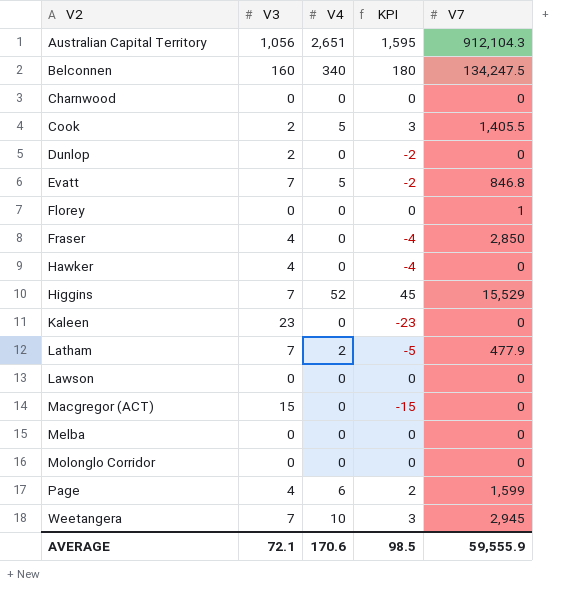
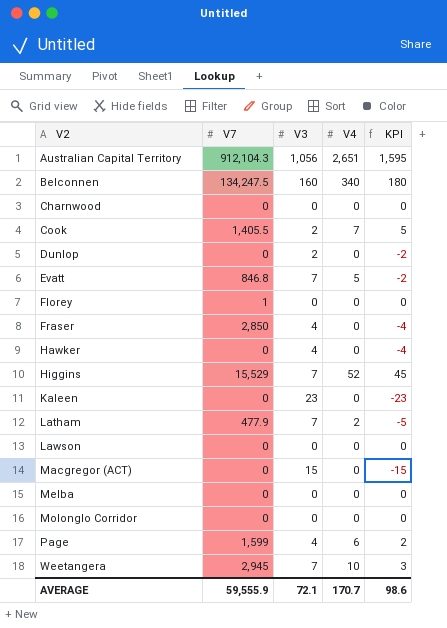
column V7 | position: 5 -> 2
Cook | V4: 5 -> 7
Cook | KPI: 3 -> 5
AVERAGE | V4: 170.6 -> 170.7
AVERAGE | KPI: 98.5 -> 98.6

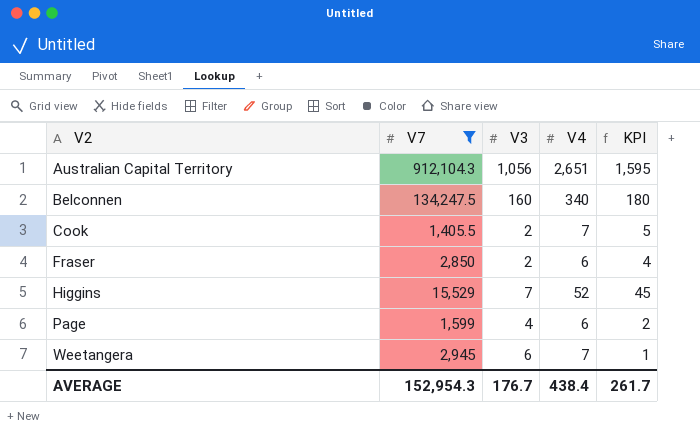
filter: none -> V7 >= 1,405.5
Fraser | V3: 4 -> 2
Fraser | V4: 0 -> 6
Fraser | KPI: -4 -> 4
Weetangera | V3: 7 -> 6
Weetangera | V4: 10 -> 7
Weetangera | KPI: 3 -> 1
AVERAGE | V7: 59,555.9 -> 152,954.3
AVERAGE | V3: 72.1 -> 176.7
AVERAGE | V4: 170.7 -> 438.4
AVERAGE | KPI: 98.6 -> 261.7

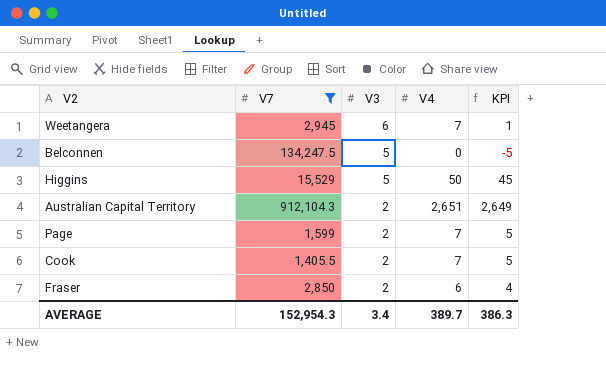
row order: V2 ascending -> V3 descending
Belconnen | V3: 160 -> 5
Belconnen | V4: 340 -> 0
Belconnen | KPI: 180 -> -5
Higgins | V3: 7 -> 5
Higgins | V4: 52 -> 50
Australian Capital Territory | V3: 1,056 -> 2
Australian Capital Territory | KPI: 1,595 -> 2,649
Page | V3: 4 -> 2
Page | V4: 6 -> 7
Page | KPI: 2 -> 5
AVERAGE | V3: 176.7 -> 3.4
AVERAGE | V4: 438.4 -> 389.7
AVERAGE | KPI: 261.7 -> 386.3

